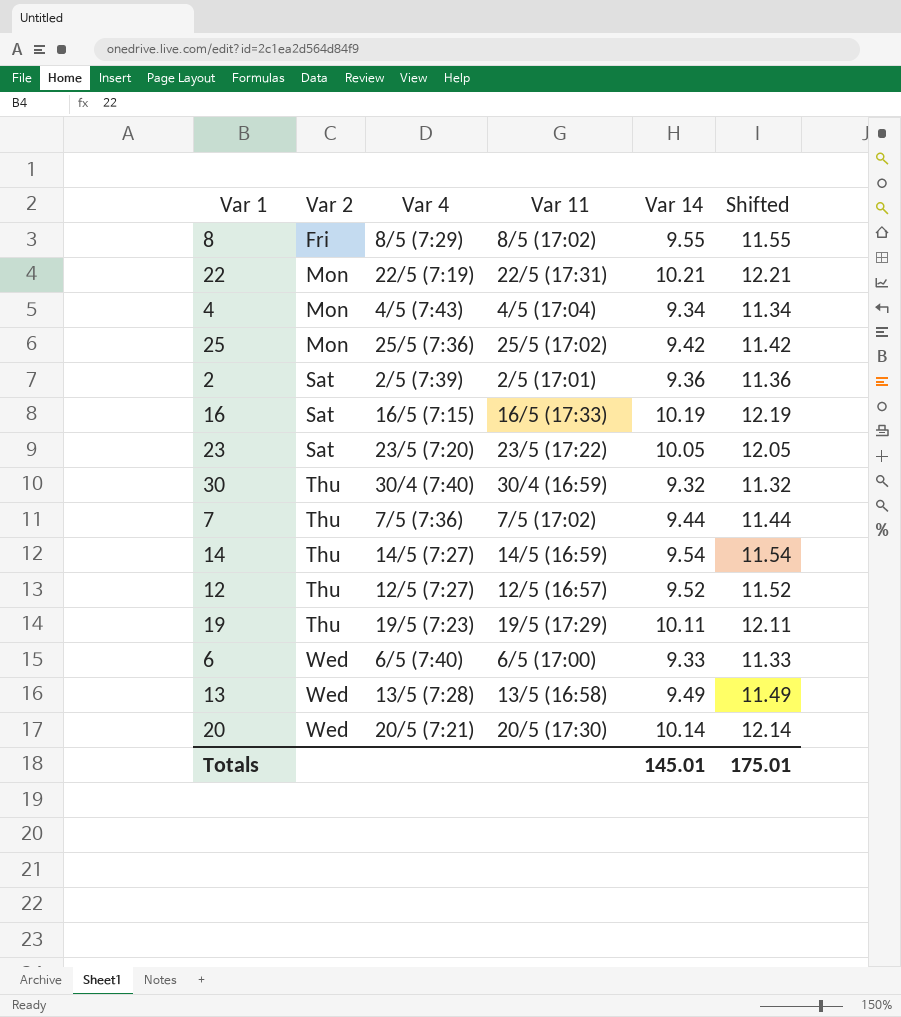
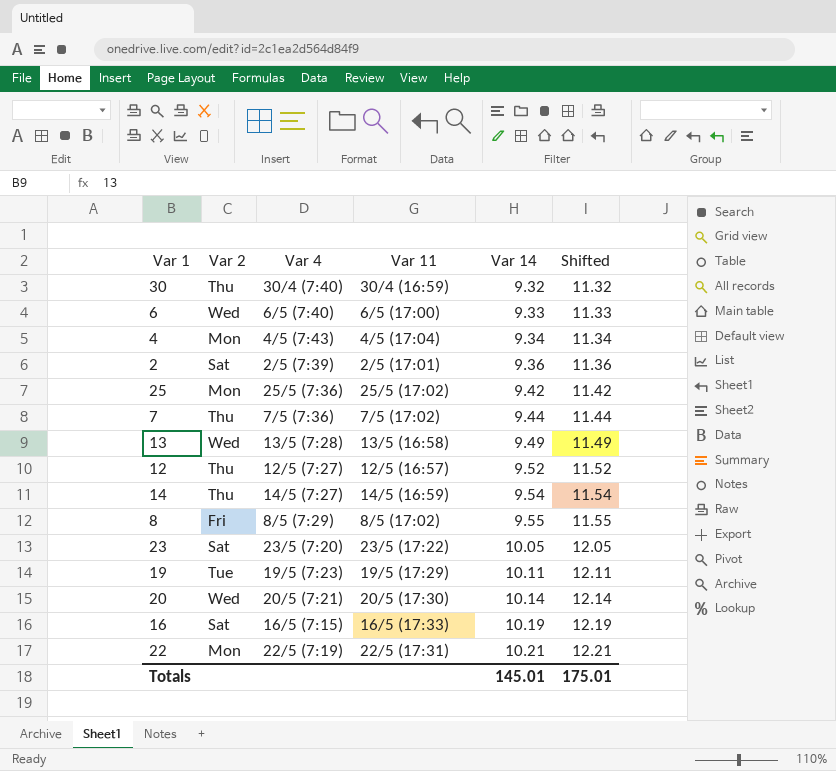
row order: Var 2 ascending -> Var 14 ascending
19 | Var 2: Thu -> Tue

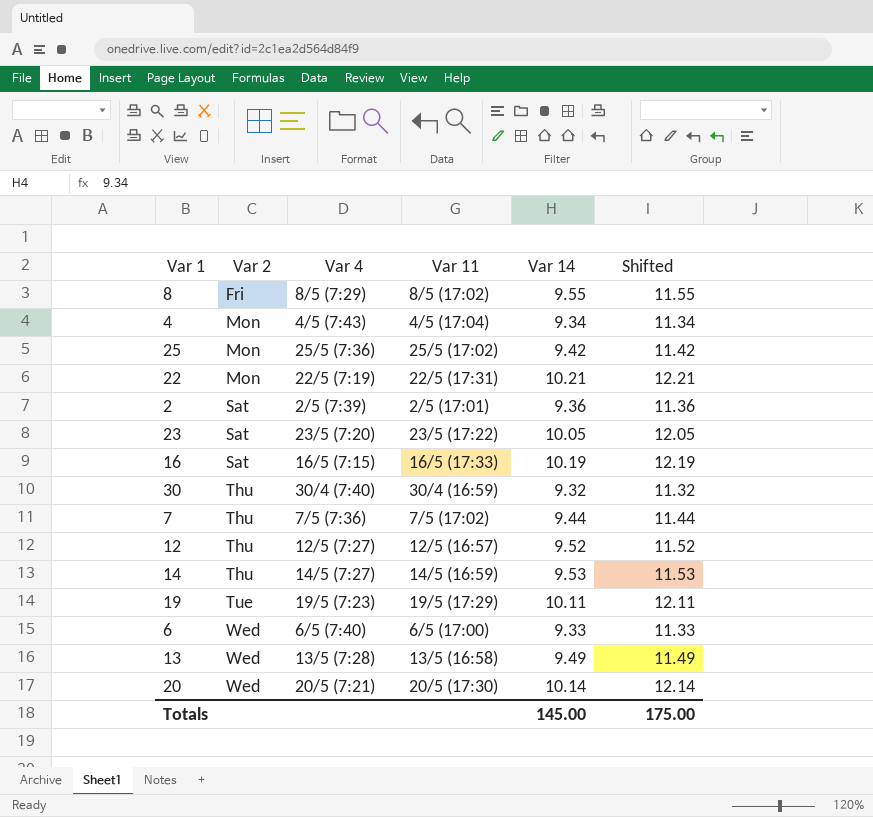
row order: Var 14 ascending -> Var 2 ascending
14 | Var 14: 9.54 -> 9.53
14 | Shifted: 11.54 -> 11.53
Totals | Var 14: 145.01 -> 145.00
Totals | Shifted: 175.01 -> 175.00

